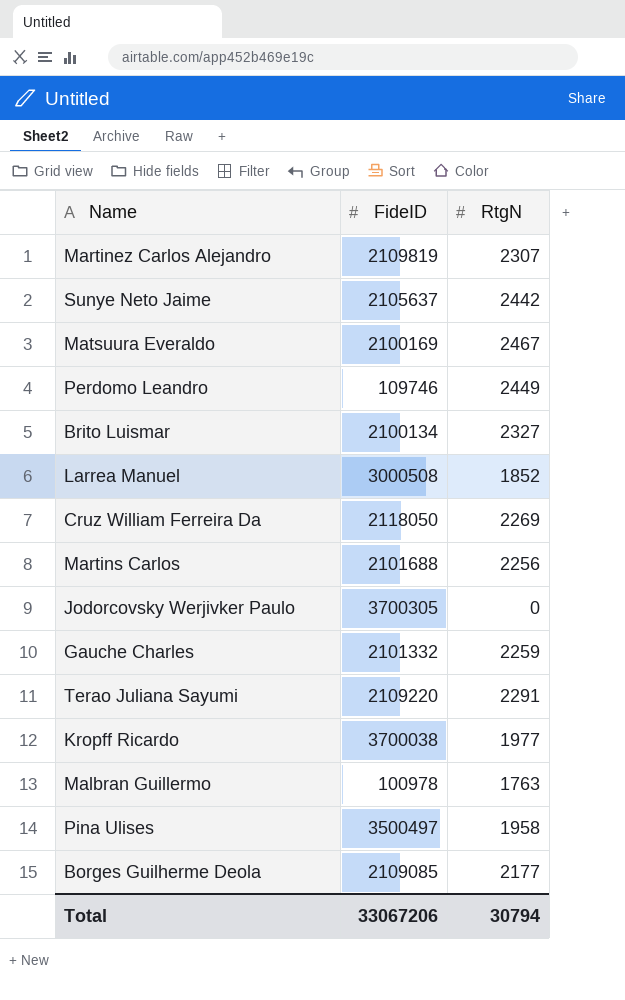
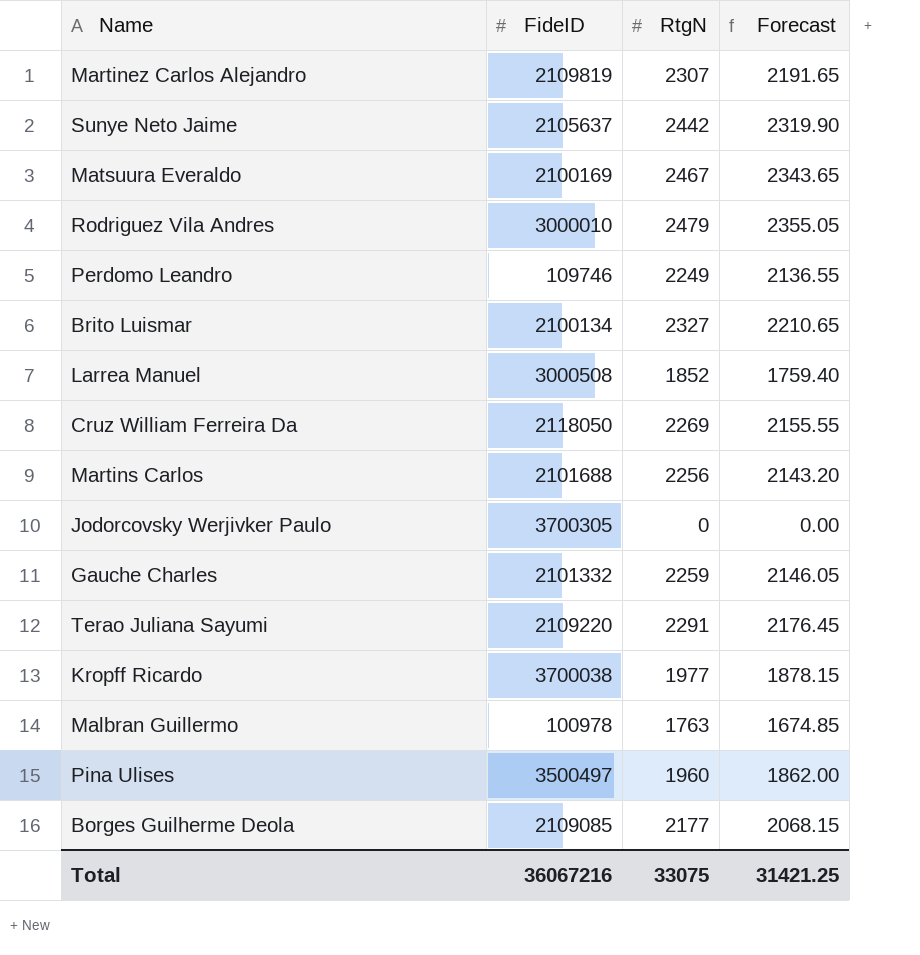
column Forecast | formula: none -> [RtgN] * 0.95
row Rodriguez Vila Andres: none -> 3000010 | 2479 | 2355.05
Perdomo Leandro | RtgN: 2449 -> 2249
Pina Ulises | RtgN: 1958 -> 1960
Total | FideID: 33067206 -> 36067216
Total | RtgN: 30794 -> 33075

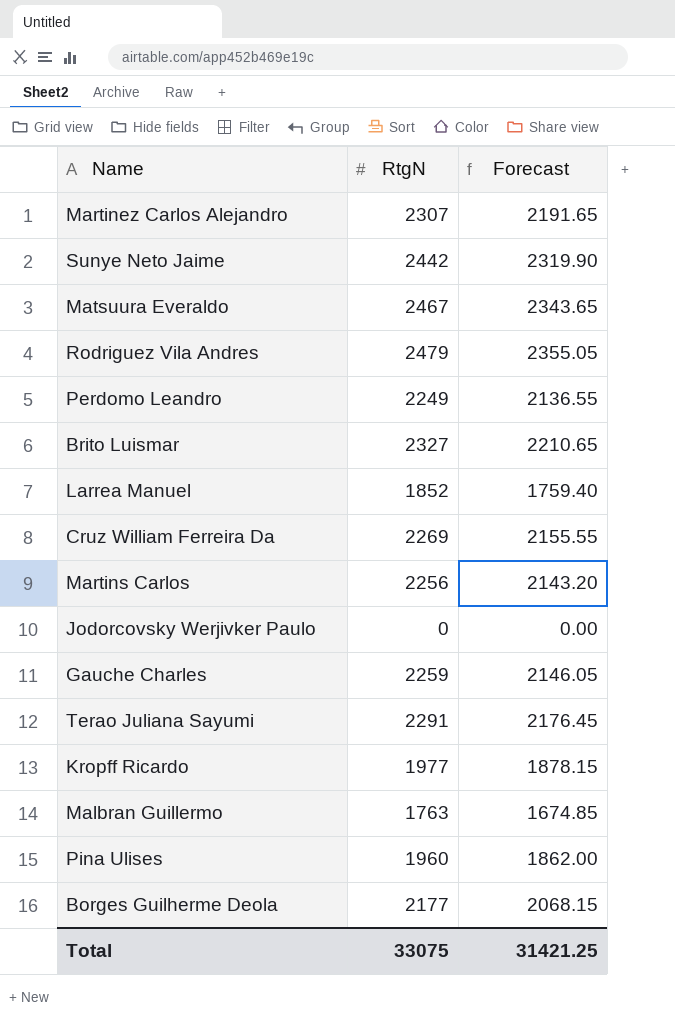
column FideID | position: 2 -> none

